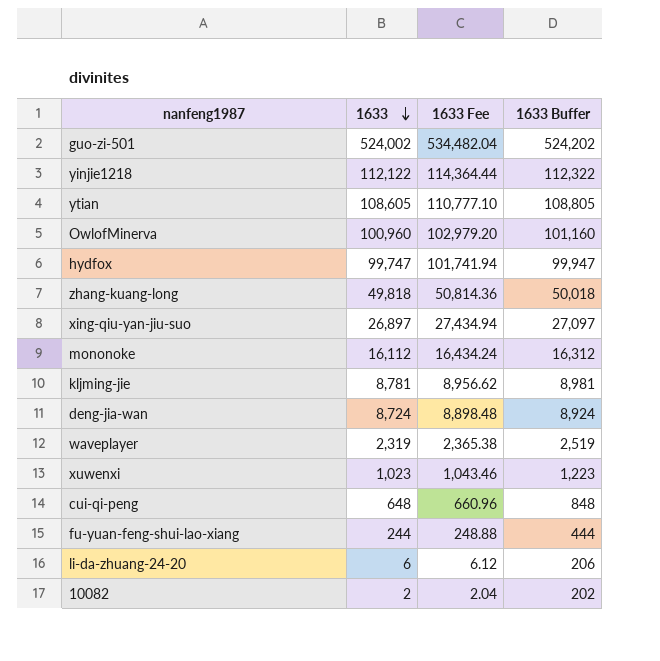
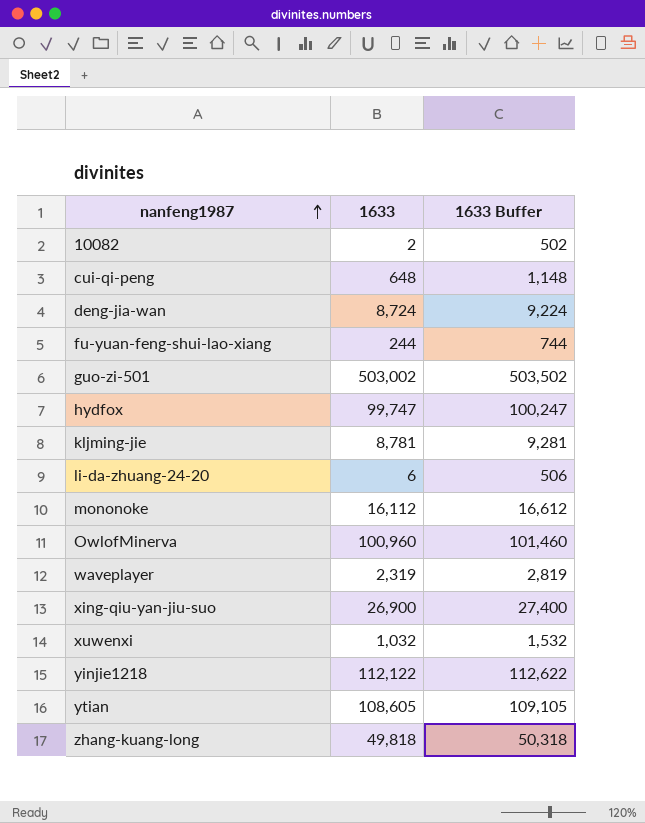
row order: 1633 descending -> nanfeng1987 ascending
column 1633 Fee | formula: [1633] * 1.02 -> none
column 1633 Buffer | formula: [1633] + 200 -> [1633] + 500
guo-zi-501 | 1633: 524,002 -> 503,002
xing-qiu-yan-jiu-suo | 1633: 26,897 -> 26,900
xuwenxi | 1633: 1,023 -> 1,032

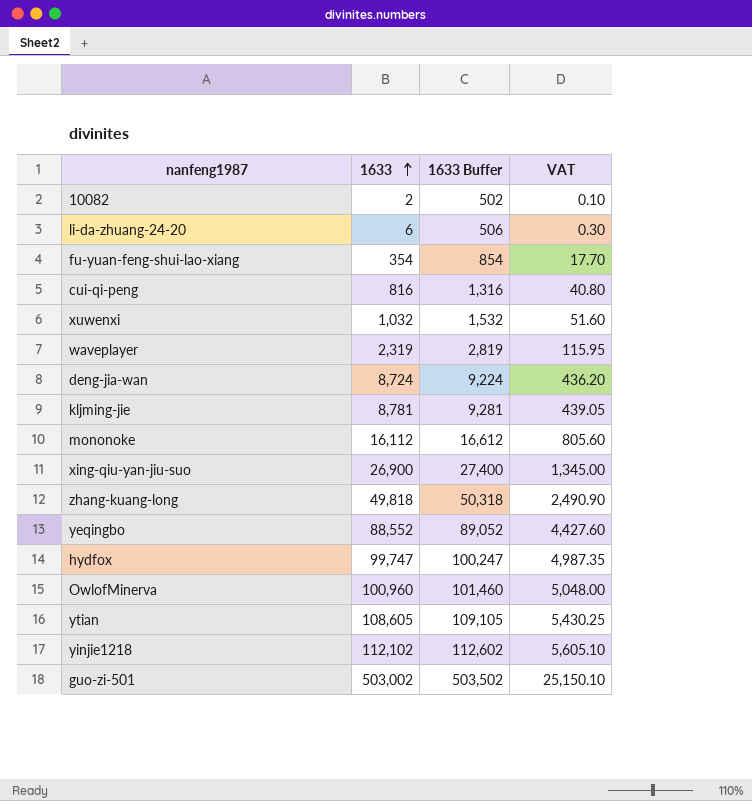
row order: nanfeng1987 ascending -> 1633 ascending
column VAT | formula: none -> [1633] * 0.05
fu-yuan-feng-shui-lao-xiang | 1633: 244 -> 354
fu-yuan-feng-shui-lao-xiang | 1633 Buffer: 744 -> 854
cui-qi-peng | 1633: 648 -> 816
cui-qi-peng | 1633 Buffer: 1,148 -> 1,316
row yeqingbo: none -> 88,552 | 89,052 | 4,427.60
yinjie1218 | 1633: 112,122 -> 112,102
yinjie1218 | 1633 Buffer: 112,622 -> 112,602

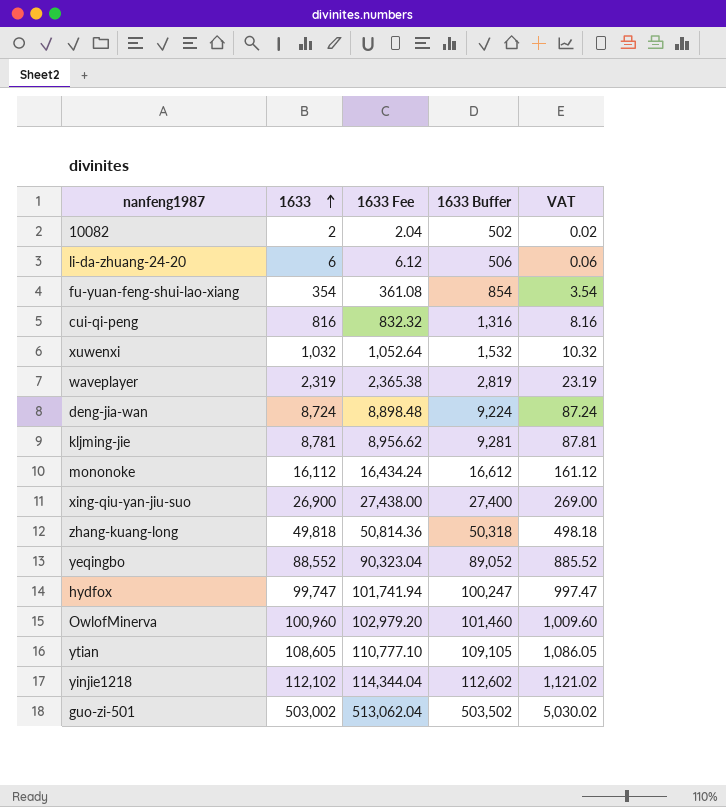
column 1633 Fee | formula: none -> [1633] * 1.02
column VAT | formula: [1633] * 0.05 -> [1633] * 0.01

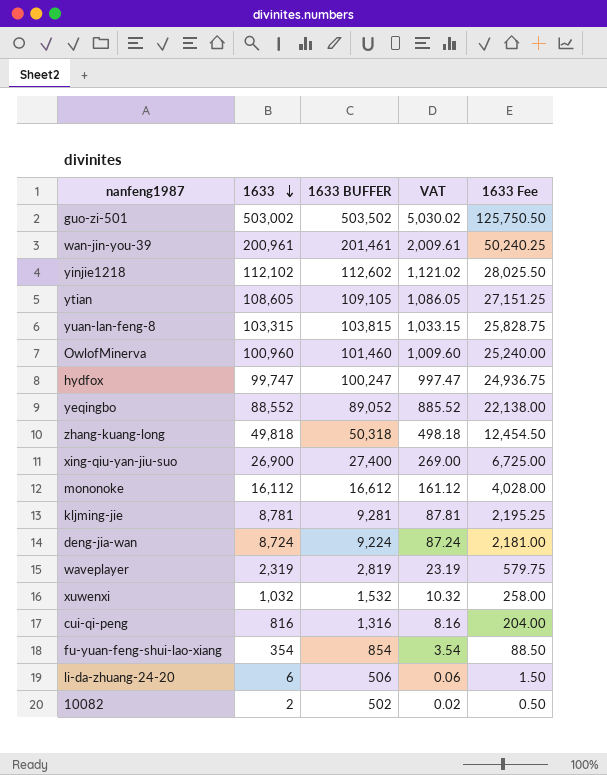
row order: 1633 ascending -> 1633 descending
column name: 1633 Buffer -> 1633 BUFFER
column 1633 Fee | formula: [1633] * 1.02 -> [1633] * 0.25
column 1633 Fee | position: 3 -> 5
row wan-jin-you-39: none -> 200,961 | 201,461 | 2,009.61 | 50,240.25
row yuan-lan-feng-8: none -> 103,315 | 103,815 | 1,033.15 | 25,828.75

